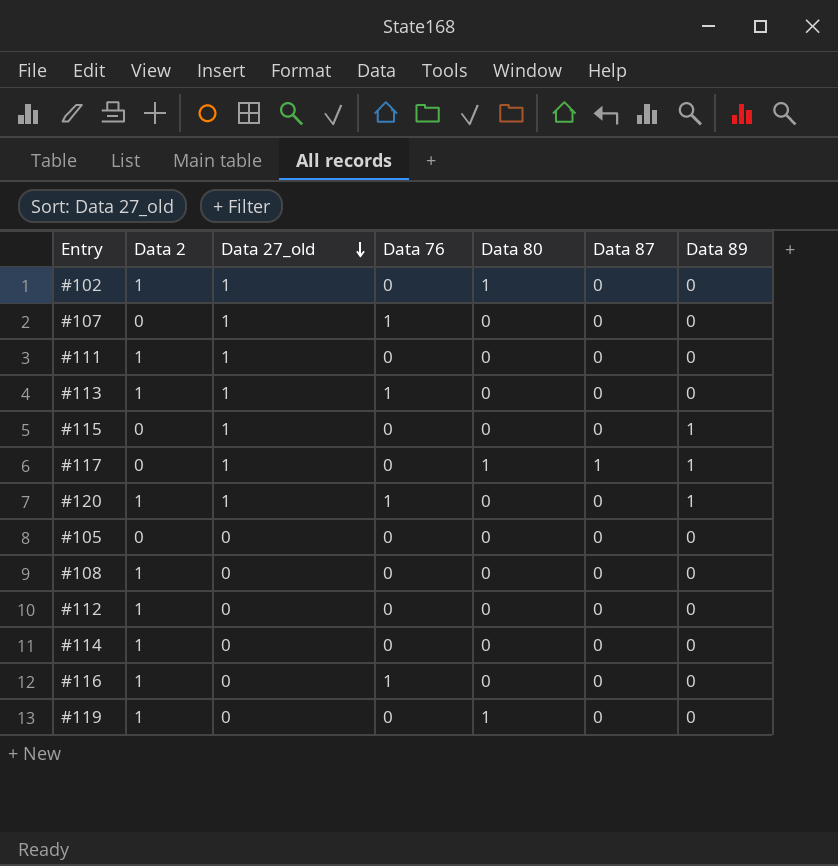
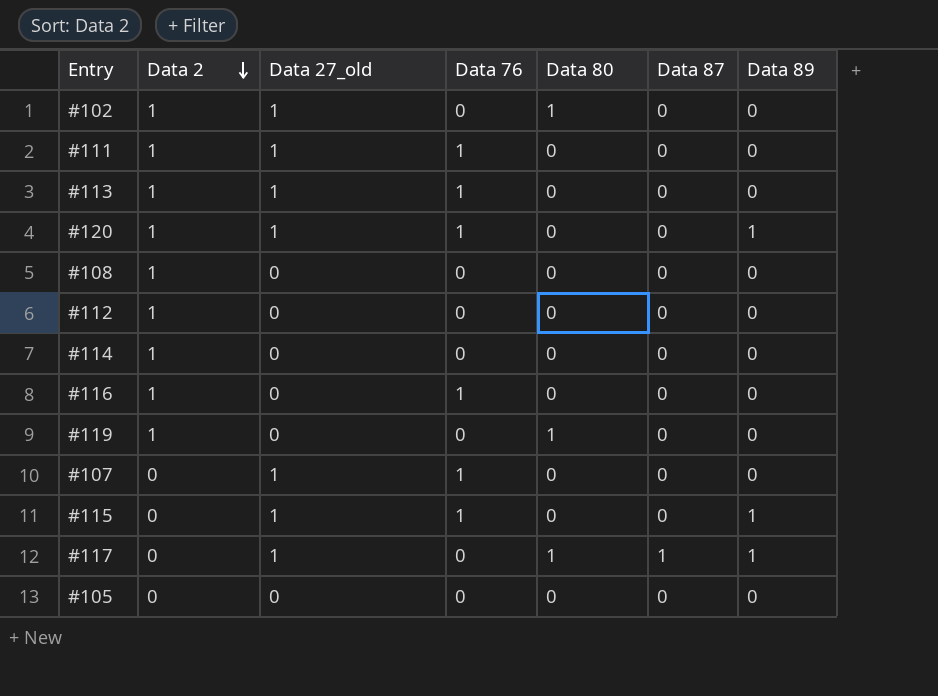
row order: Data 27_old descending -> Data 2 descending
#111 | Data 76: 0 -> 1
#115 | Data 76: 0 -> 1

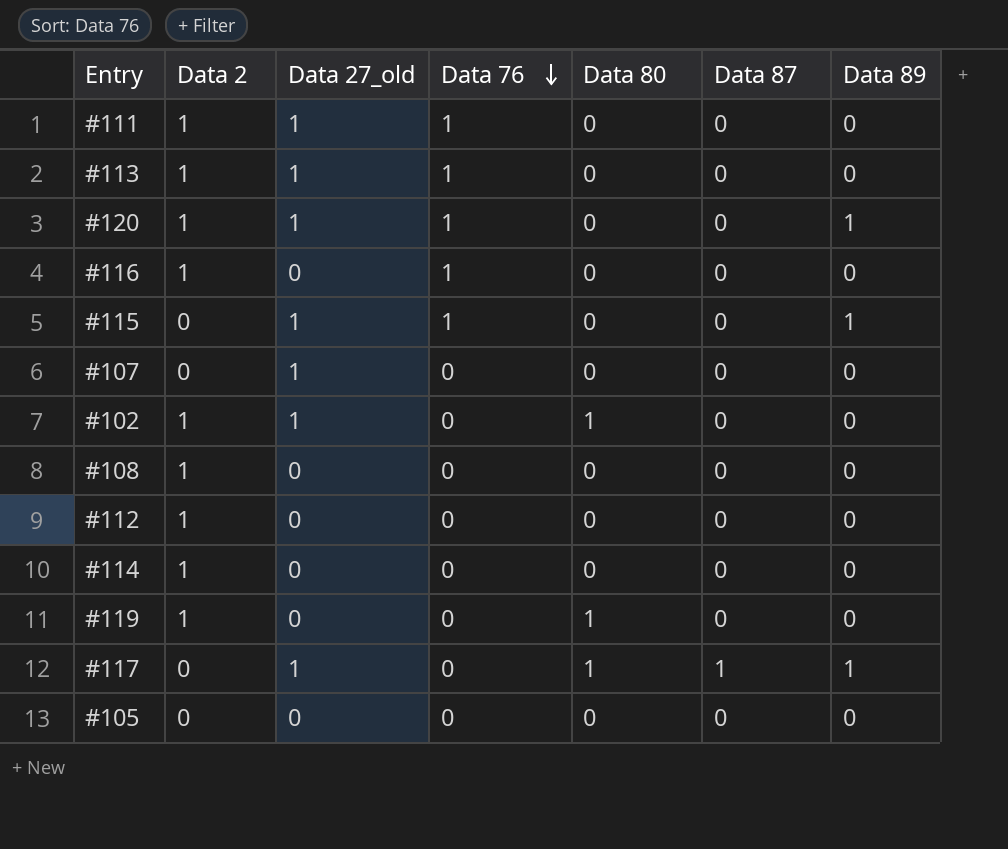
row order: Data 2 descending -> Data 76 descending
#107 | Data 76: 1 -> 0

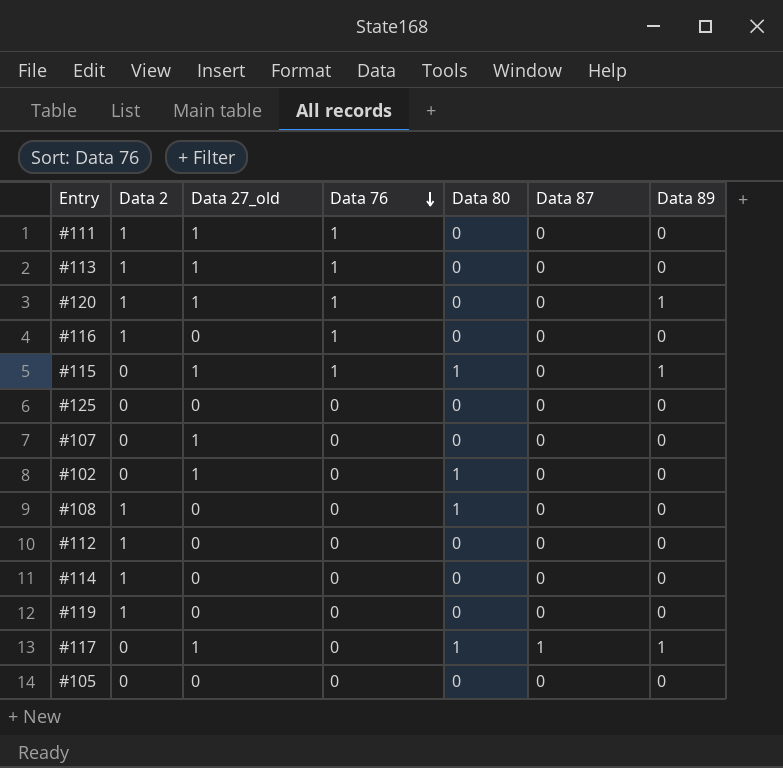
#115 | Data 80: 0 -> 1
row #125: none -> 0 | 0 | 0 | 0 | 0 | 0
#102 | Data 2: 1 -> 0
#108 | Data 80: 0 -> 1
#119 | Data 80: 1 -> 0

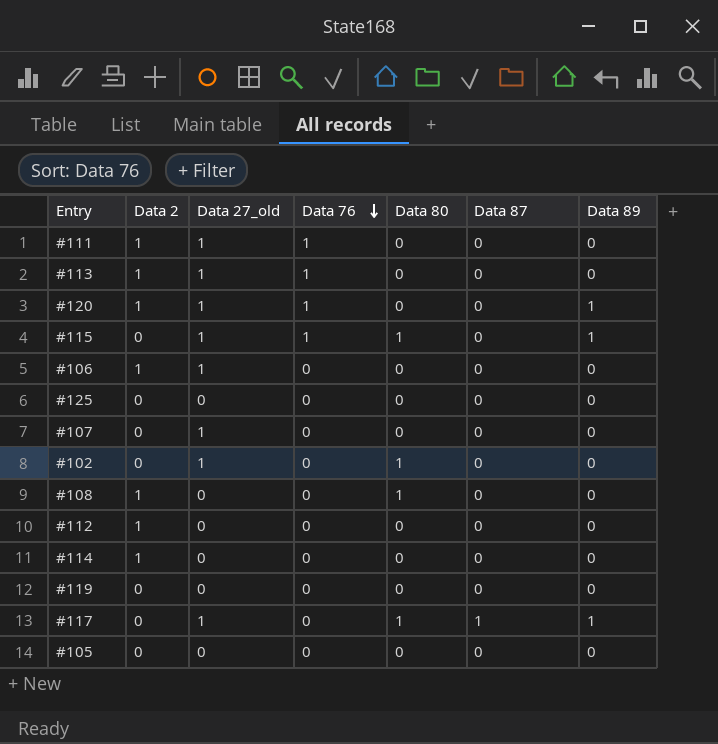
row #116: 1 | 0 | 1 | 0 | 0 | 0 -> none
row #106: none -> 1 | 1 | 0 | 0 | 0 | 0
#119 | Data 2: 1 -> 0

